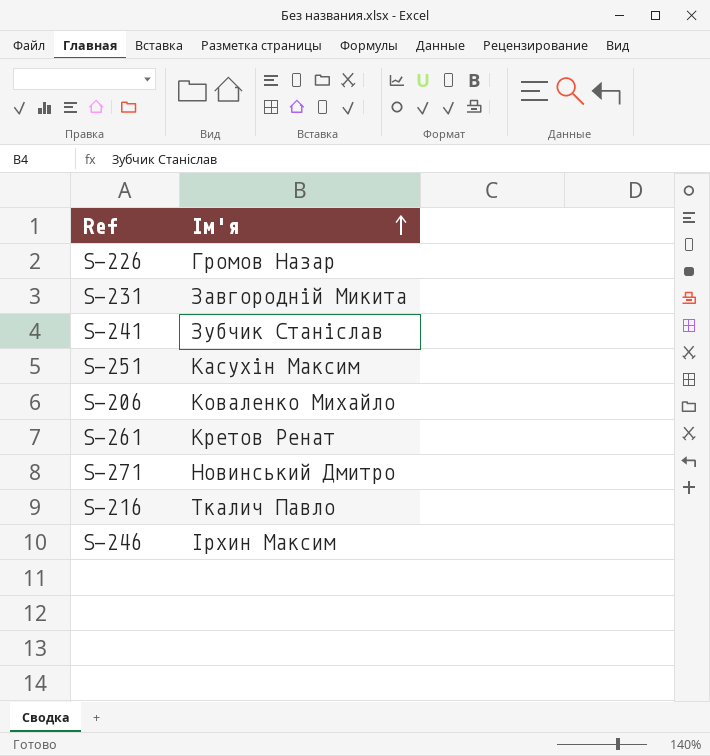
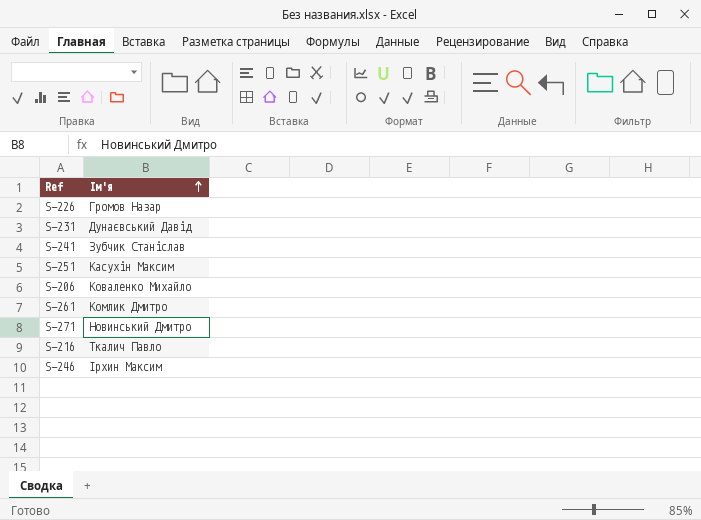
S-231 | Ім'я: Завгородній Микита -> Дунаєвський Давід
S-261 | Ім'я: Кретов Ренат -> Комлик Дмитро

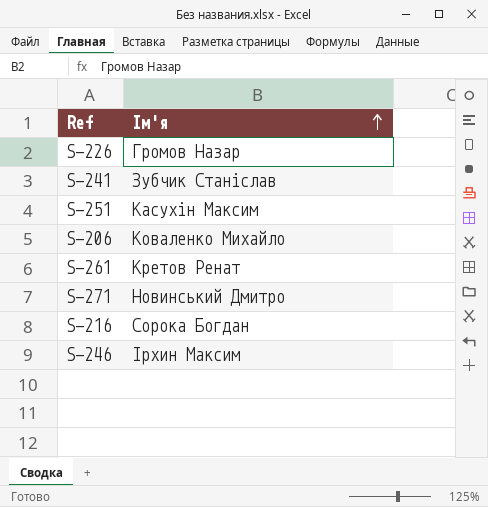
row S-231: Дунаєвський Давід -> none
S-261 | Ім'я: Комлик Дмитро -> Кретов Ренат
S-216 | Ім'я: Ткалич Павло -> Сорока Богдан

